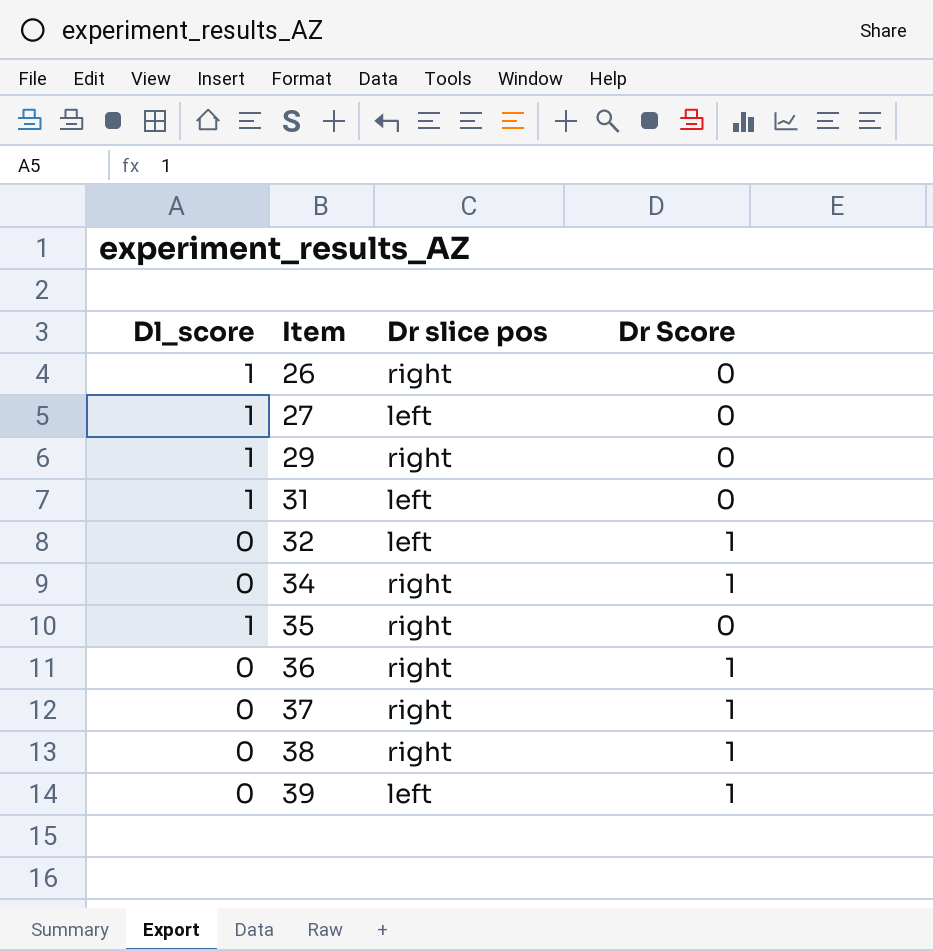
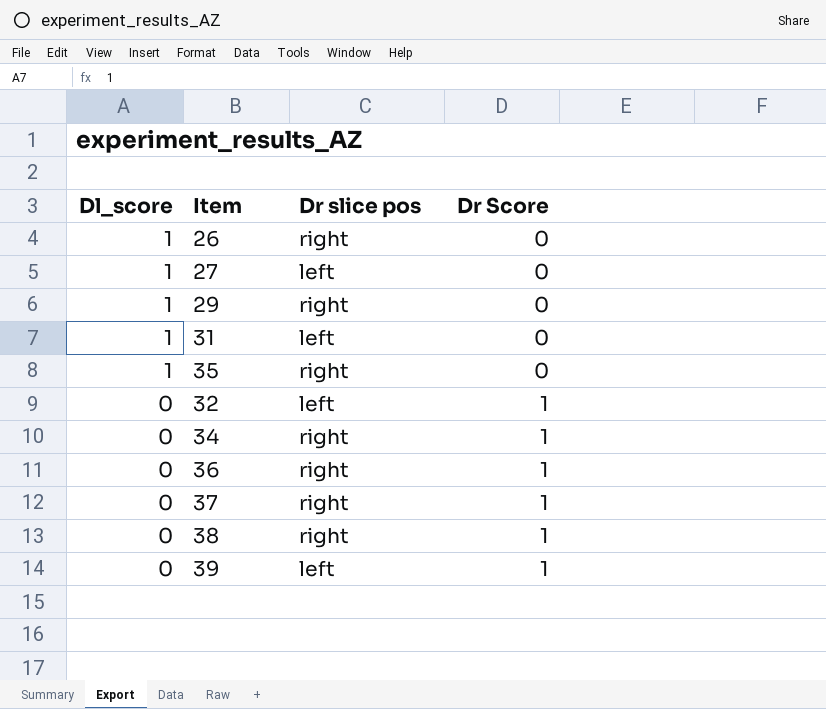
row order: Item ascending -> Dl_score descending

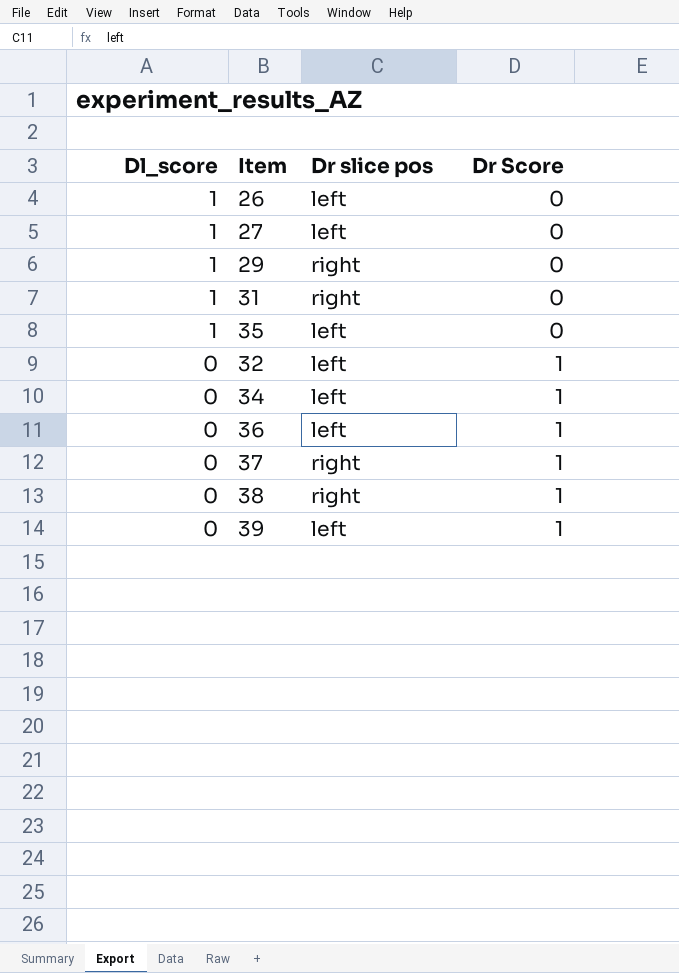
26 | Dr slice pos: right -> left
31 | Dr slice pos: left -> right
35 | Dr slice pos: right -> left
34 | Dr slice pos: right -> left
36 | Dr slice pos: right -> left

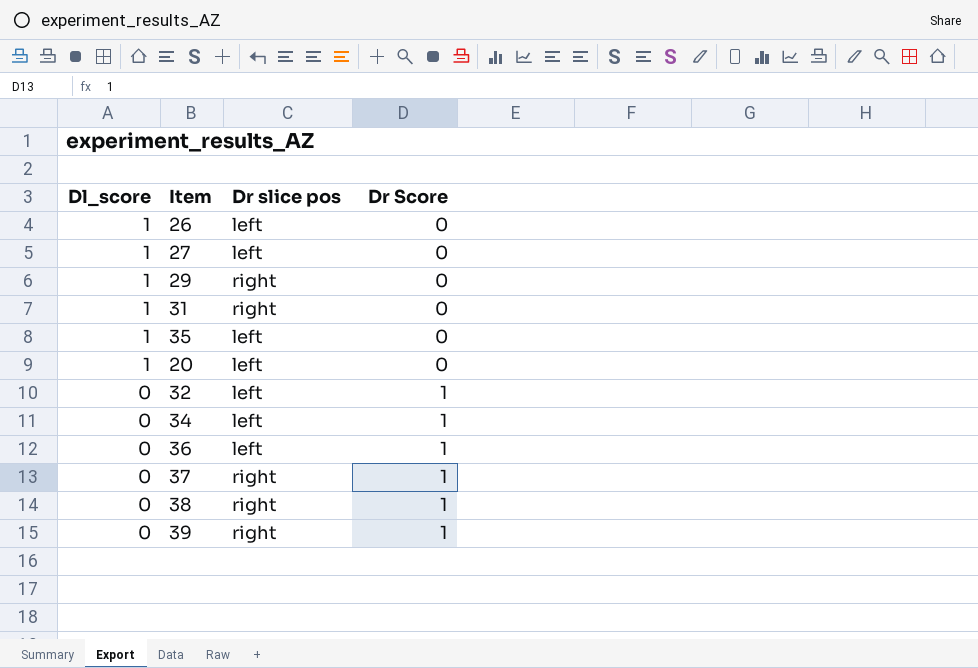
row 20: none -> 1 | left | 0
39 | Dr slice pos: left -> right

